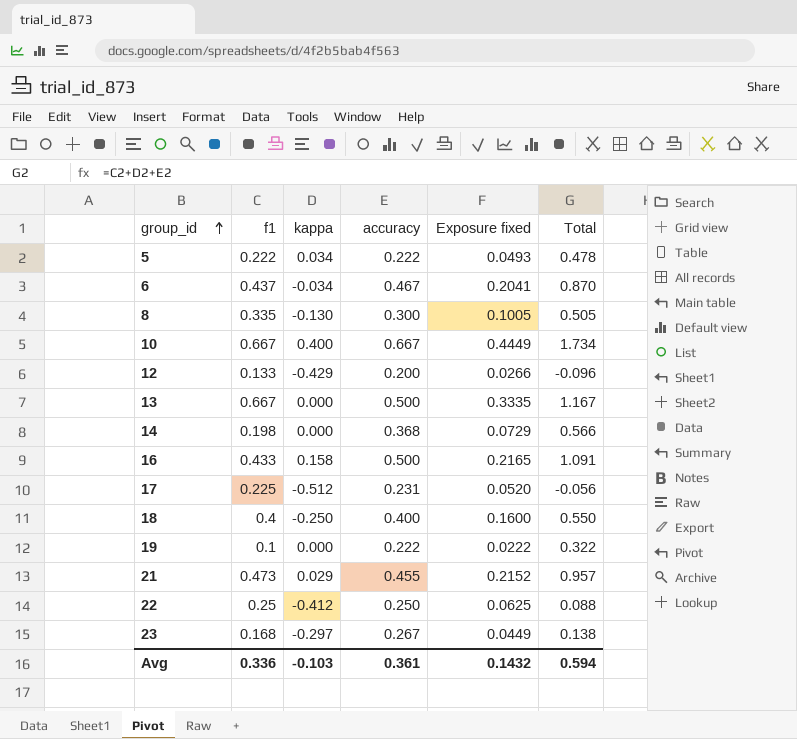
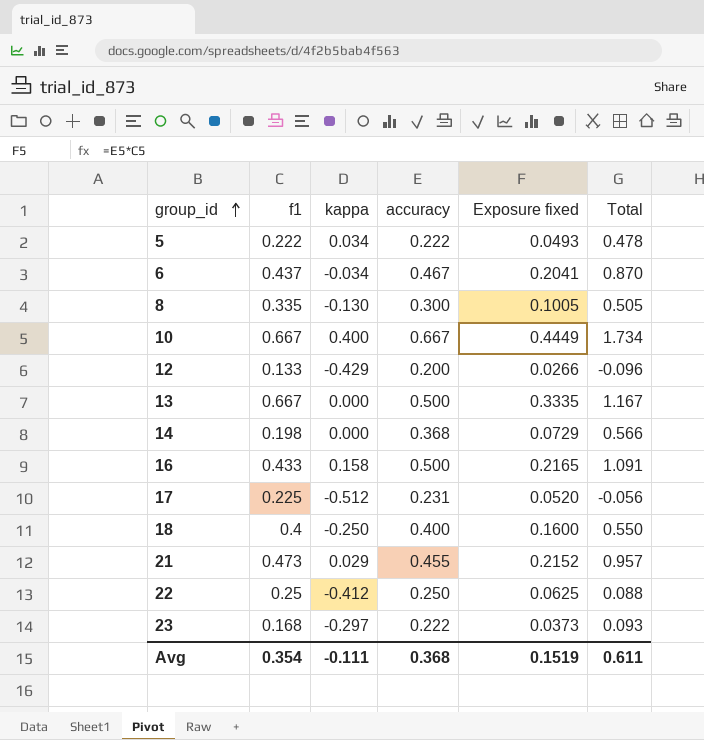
row 19: 0.1 | 0.000 | 0.222 | 0.0222 | 0.322 -> none
23 | accuracy: 0.267 -> 0.222
23 | Exposure fixed: 0.0449 -> 0.0373
23 | Total: 0.138 -> 0.093
Avg | f1: 0.336 -> 0.354
Avg | kappa: -0.103 -> -0.111
Avg | accuracy: 0.361 -> 0.368
Avg | Exposure fixed: 0.1432 -> 0.1519
Avg | Total: 0.594 -> 0.611

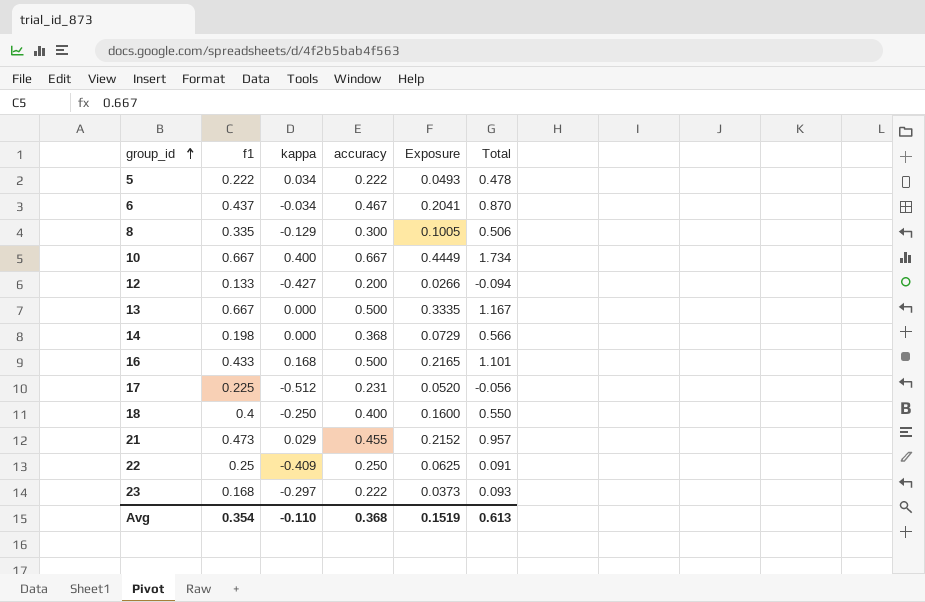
column name: Exposure fixed -> Exposure
8 | kappa: -0.130 -> -0.129
8 | Total: 0.505 -> 0.506
12 | kappa: -0.429 -> -0.427
12 | Total: -0.096 -> -0.094
16 | kappa: 0.158 -> 0.168
16 | Total: 1.091 -> 1.101
22 | kappa: -0.412 -> -0.409
22 | Total: 0.088 -> 0.091
Avg | kappa: -0.111 -> -0.110
Avg | Total: 0.611 -> 0.613

